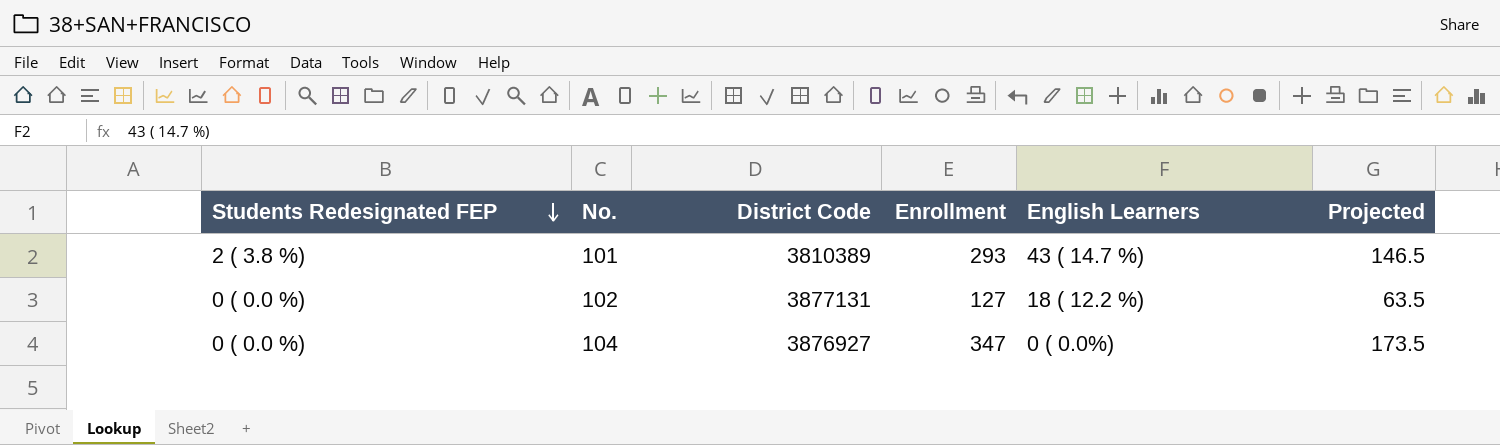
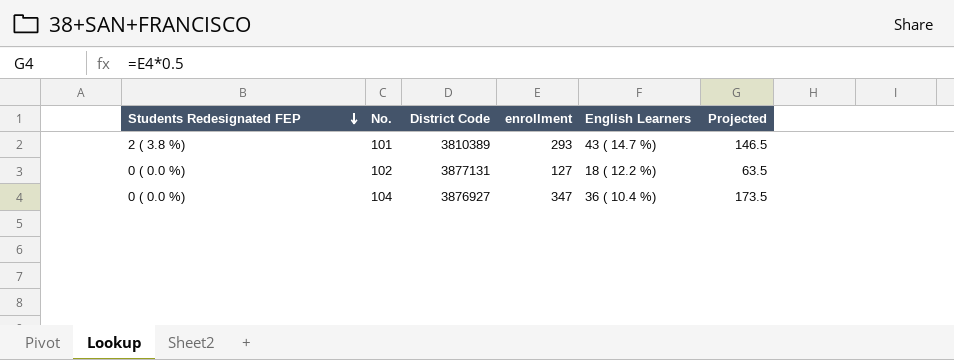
column name: Enrollment -> enrollment
104 | English Learners: 0 ( 0.0%) -> 36 ( 10.4 %)

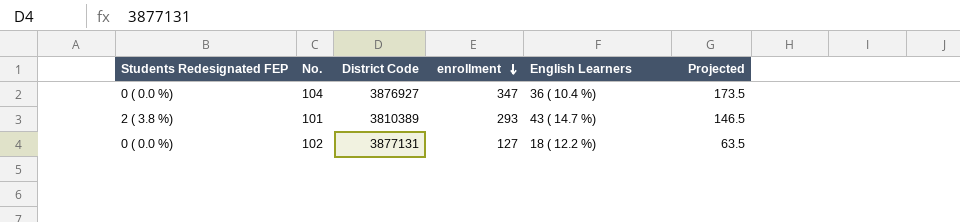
row order: Students Redesignated FEP descending -> enrollment descending

